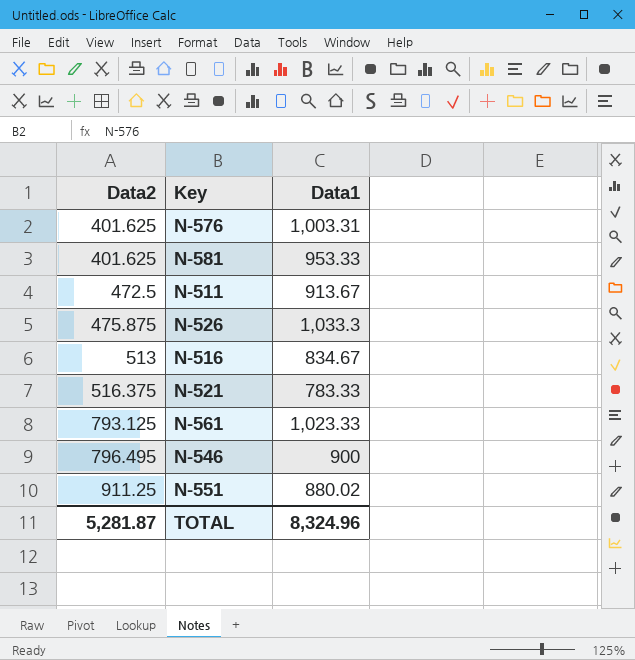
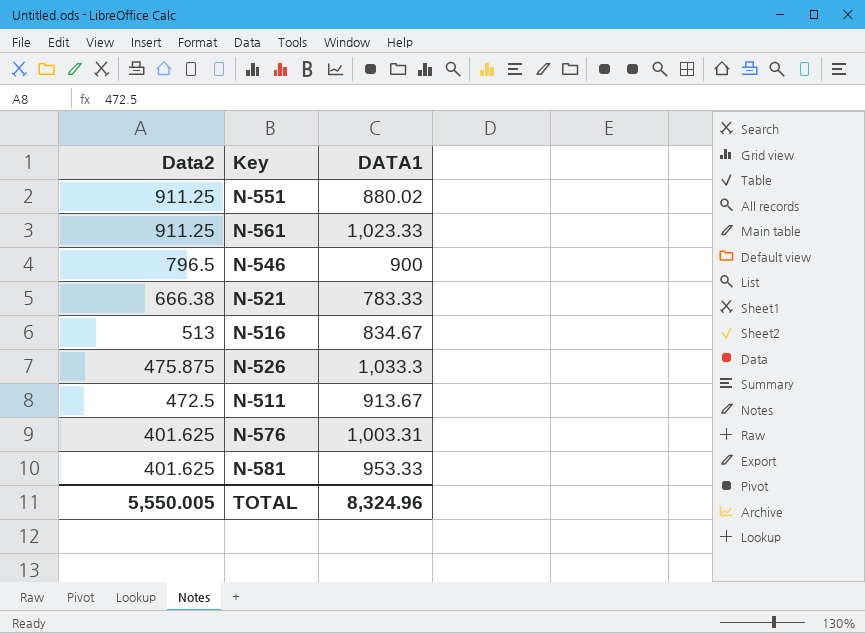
row order: Data2 ascending -> Data2 descending
column name: Data1 -> DATA1
N-561 | Data2: 793.125 -> 911.25
N-546 | Data2: 796.495 -> 796.5
N-521 | Data2: 516.375 -> 666.38
TOTAL | Data2: 5,281.87 -> 5,550.005

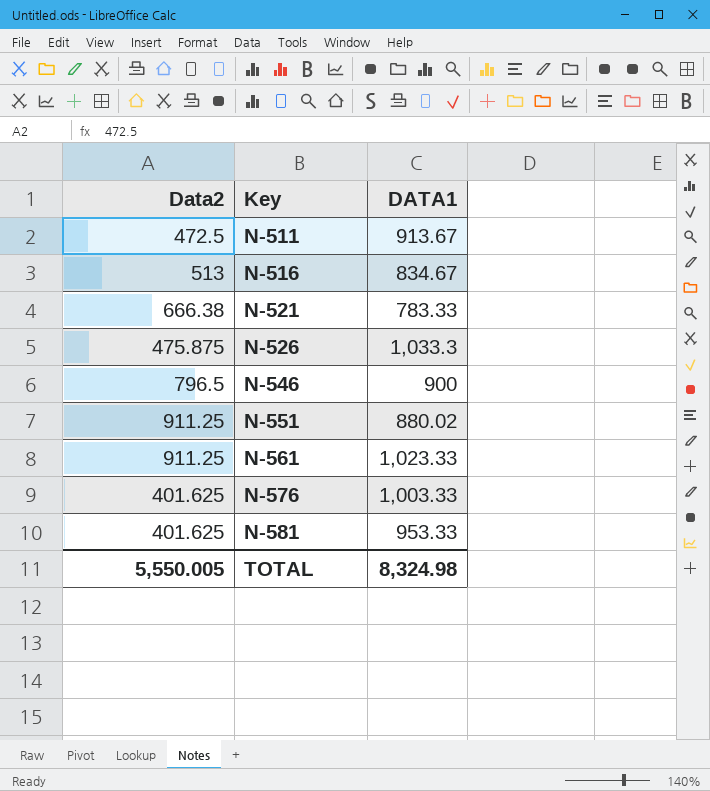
row order: Data2 descending -> Key ascending
N-576 | DATA1: 1,003.31 -> 1,003.33
TOTAL | DATA1: 8,324.96 -> 8,324.98

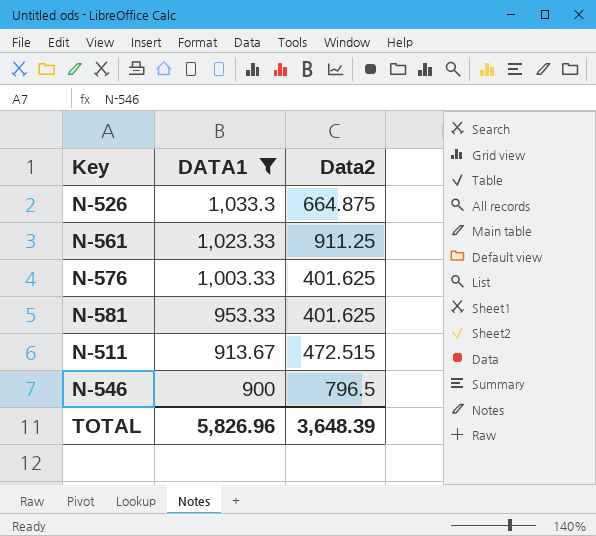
filter: none -> DATA1 >= 900
row order: Key ascending -> DATA1 descending
column Data2 | position: 1 -> 3
N-526 | Data2: 475.875 -> 664.875
N-511 | Data2: 472.5 -> 472.515
TOTAL | DATA1: 8,324.98 -> 5,826.96
TOTAL | Data2: 5,550.005 -> 3,648.39

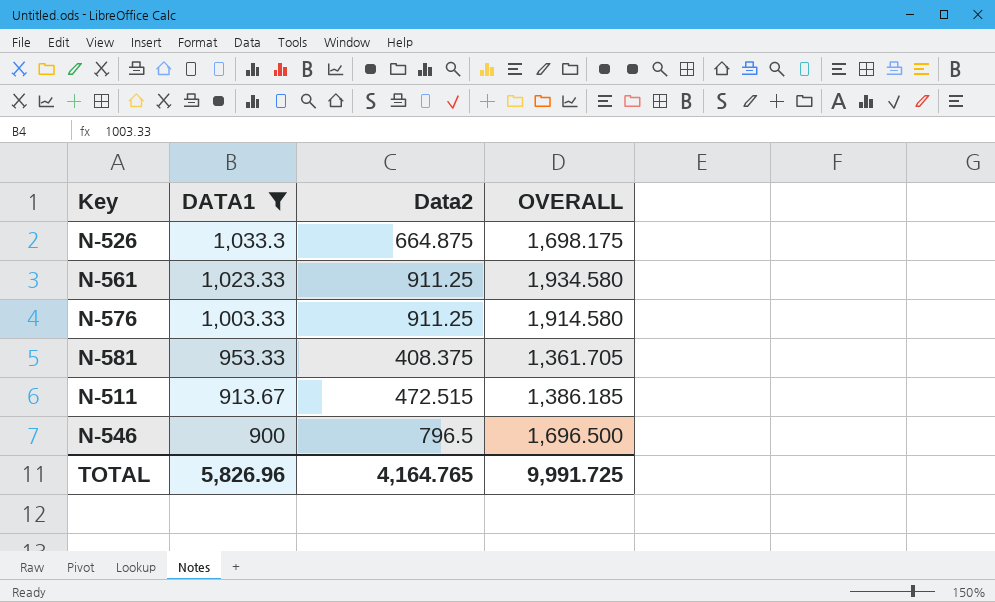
column OVERALL | formula: none -> [DATA1] + [Data2]
N-576 | Data2: 401.625 -> 911.25
N-581 | Data2: 401.625 -> 408.375
TOTAL | Data2: 3,648.39 -> 4,164.765

